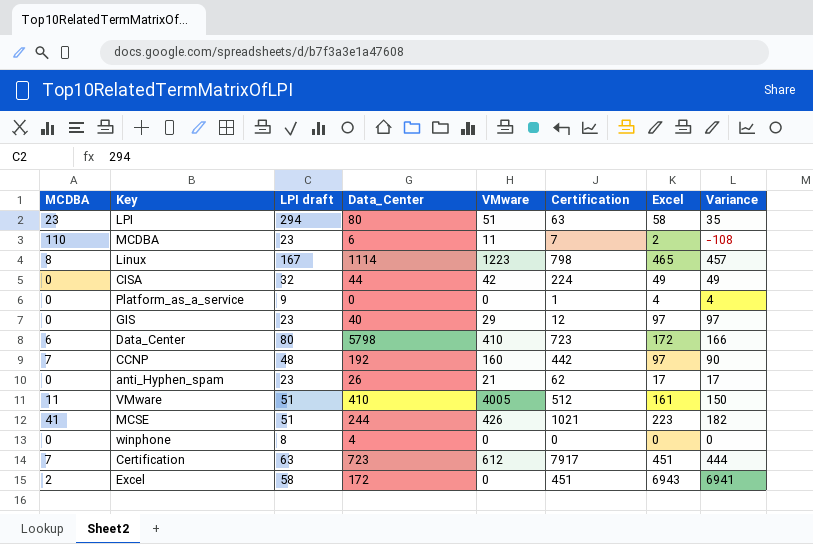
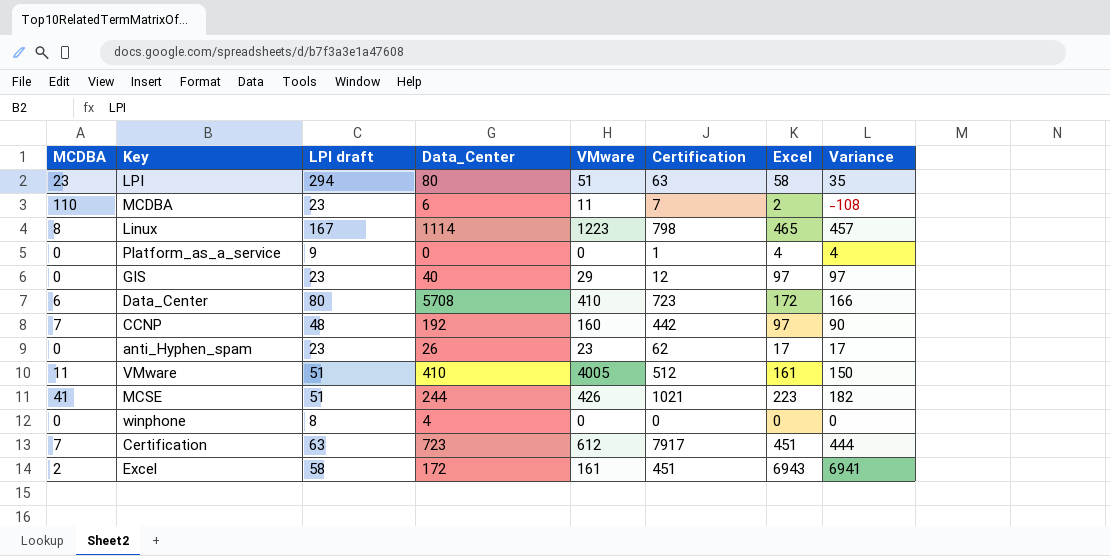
row CISA: 0 | 32 | 44 | 42 | 224 | 49 | 49 -> none
Data_Center | Data_Center: 5798 -> 5708
anti_Hyphen_spam | VMware: 21 -> 23
Excel | VMware: 0 -> 161

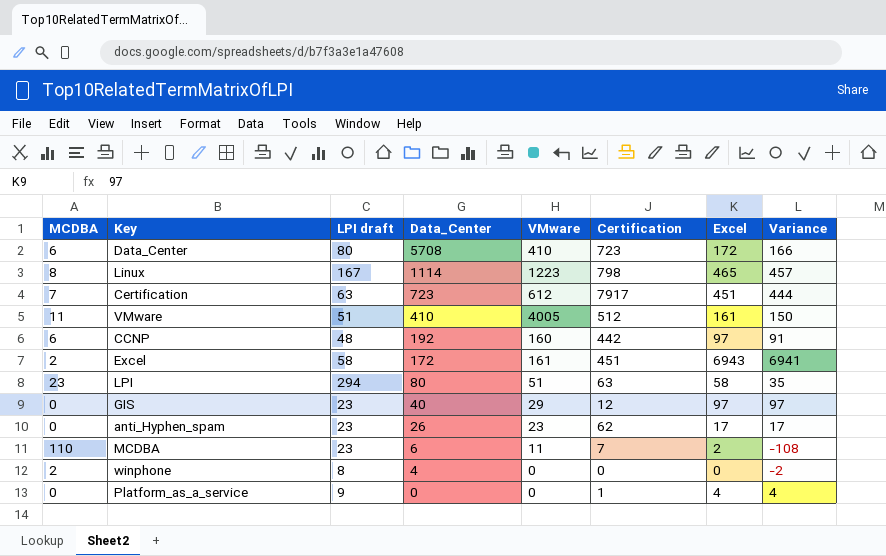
row order: none -> Data_Center descending
row MCSE: 41 | 51 | 244 | 426 | 1021 | 223 | 182 -> none
CCNP | MCDBA: 7 -> 6
CCNP | Variance: 90 -> 91
winphone | MCDBA: 0 -> 2
winphone | Variance: 0 -> -2

